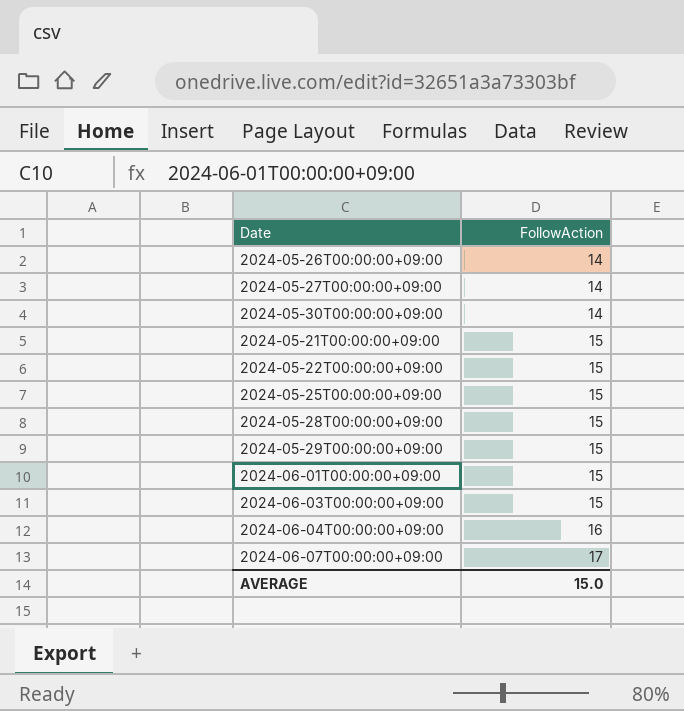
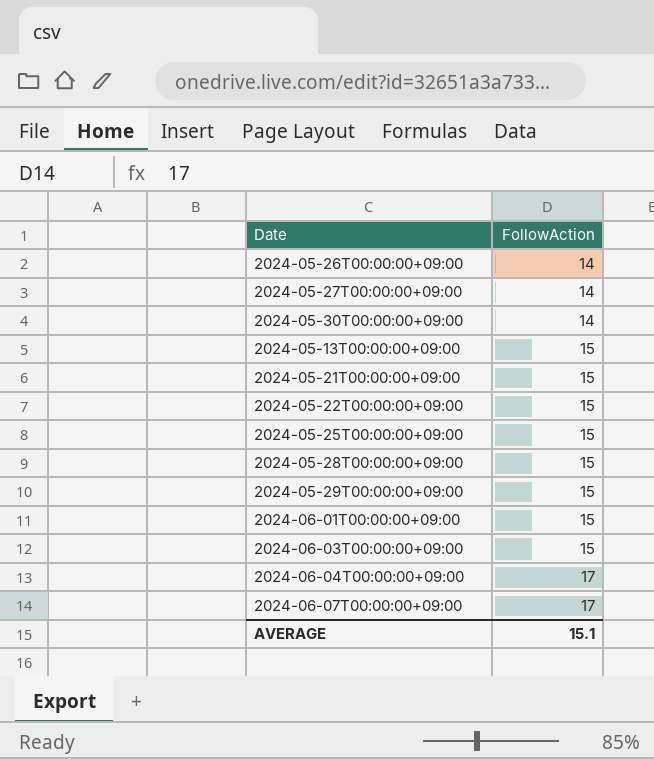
row 2024-05-13T00:00:00+09:00: none -> 15
2024-06-04T00:00:00+09:00 | FollowAction: 16 -> 17
AVERAGE | FollowAction: 15.0 -> 15.1

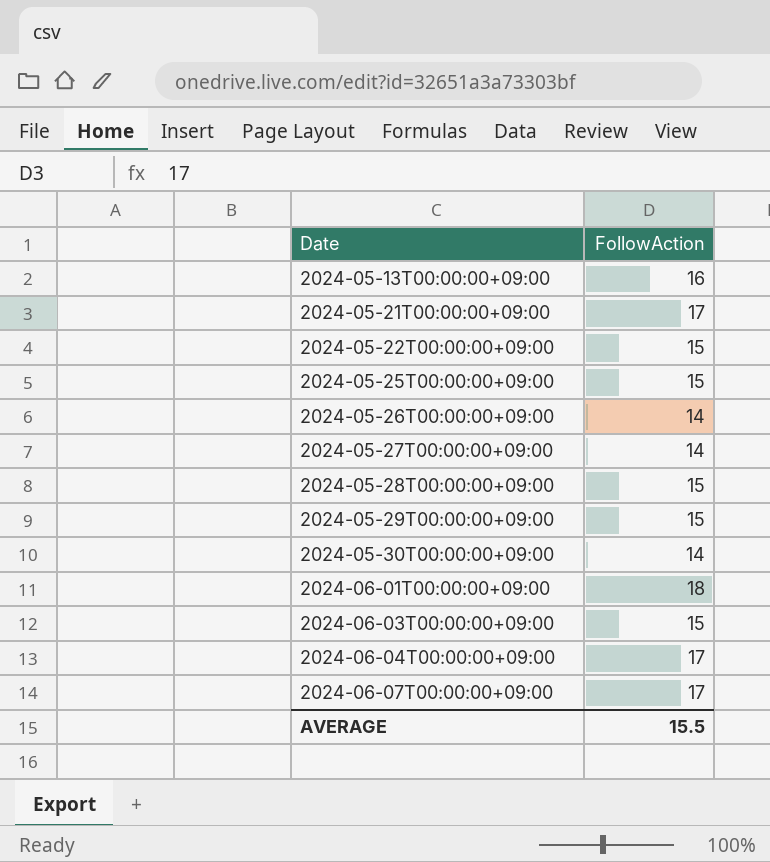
row order: FollowAction ascending -> Date ascending
2024-05-13T00:00:00+09:00 | FollowAction: 15 -> 16
2024-05-21T00:00:00+09:00 | FollowAction: 15 -> 17
2024-06-01T00:00:00+09:00 | FollowAction: 15 -> 18
AVERAGE | FollowAction: 15.1 -> 15.5

